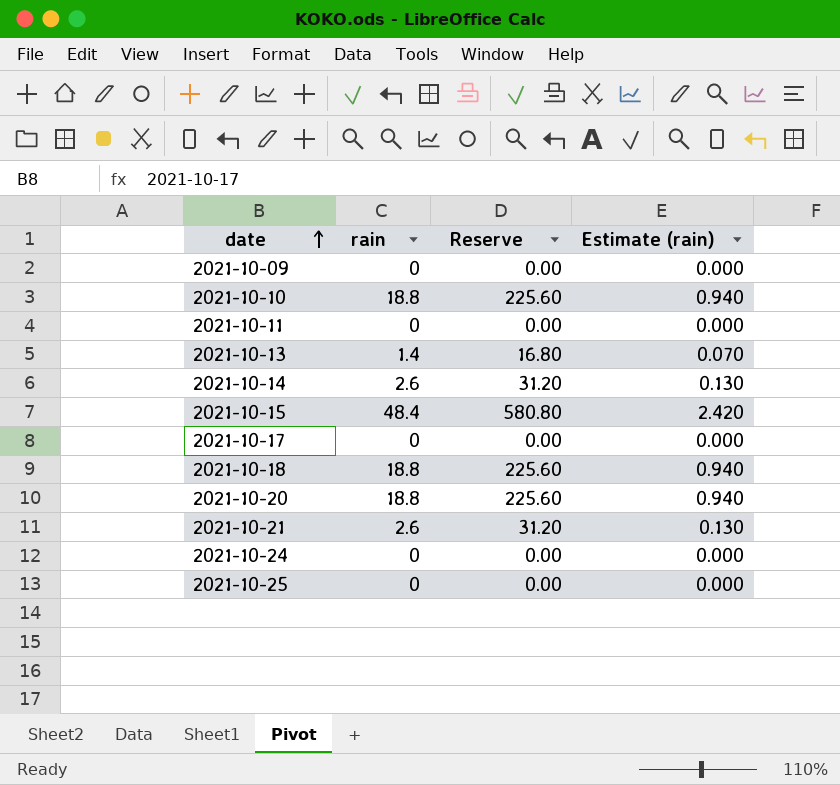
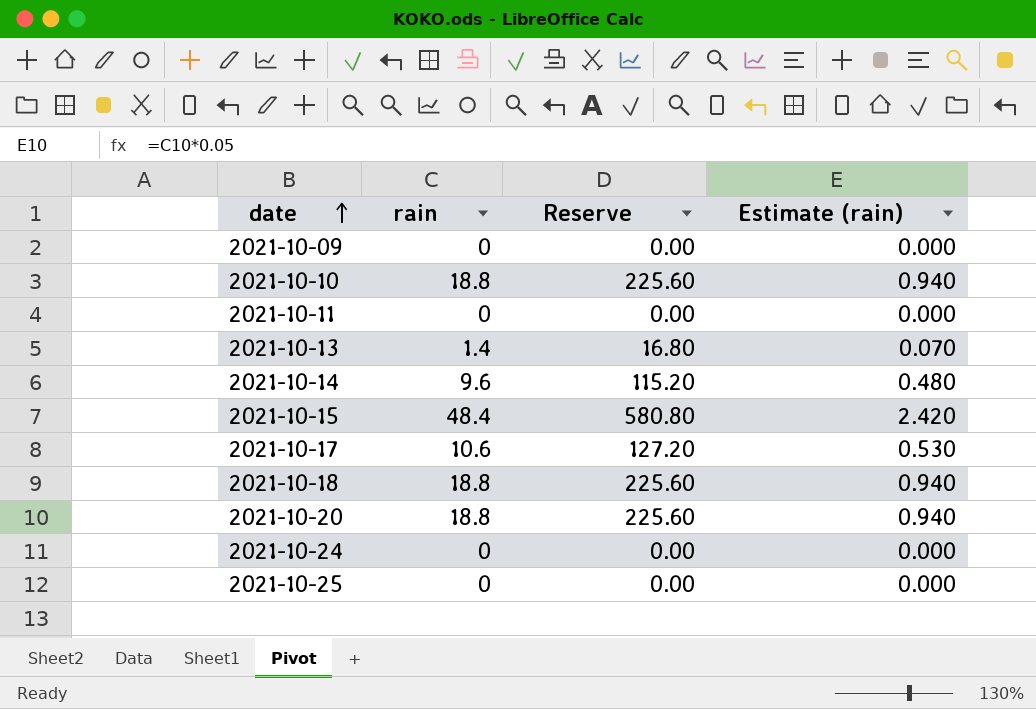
row 2021-10-21: 2.6 | 31.20 | 0.130 -> none
2021-10-14 | rain: 2.6 -> 9.6
2021-10-14 | Reserve: 31.20 -> 115.20
2021-10-14 | Estimate (rain): 0.130 -> 0.480
2021-10-17 | rain: 0 -> 10.6
2021-10-17 | Reserve: 0.00 -> 127.20
2021-10-17 | Estimate (rain): 0.000 -> 0.530

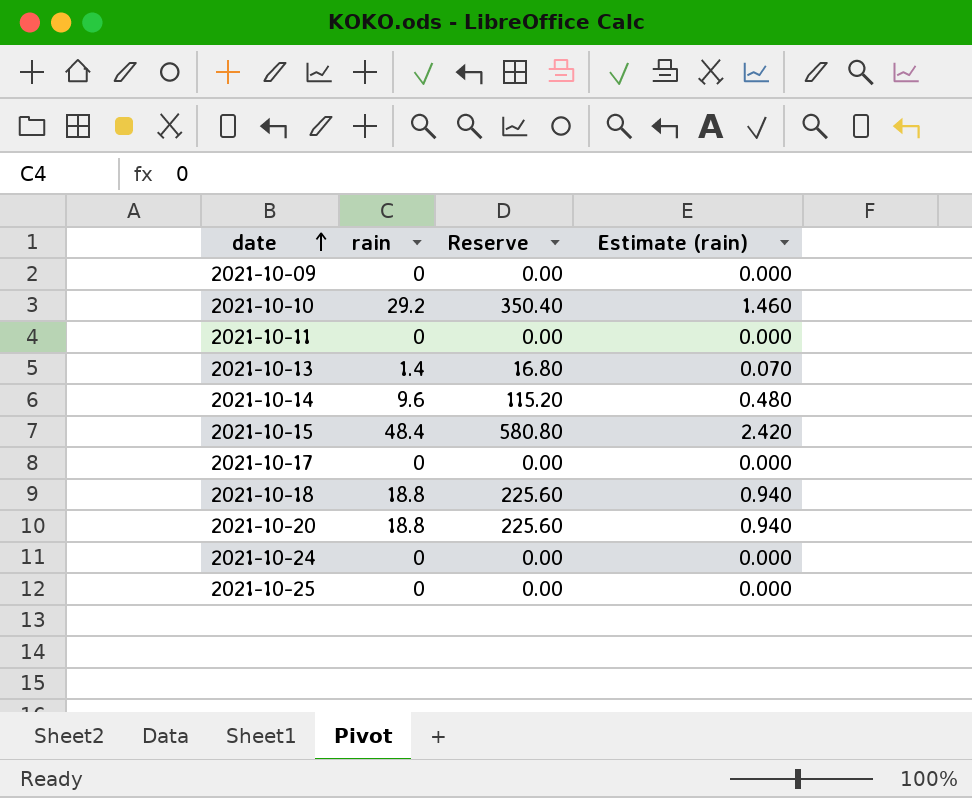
2021-10-10 | rain: 18.8 -> 29.2
2021-10-10 | Reserve: 225.60 -> 350.40
2021-10-10 | Estimate (rain): 0.940 -> 1.460
2021-10-17 | rain: 10.6 -> 0
2021-10-17 | Reserve: 127.20 -> 0.00
2021-10-17 | Estimate (rain): 0.530 -> 0.000

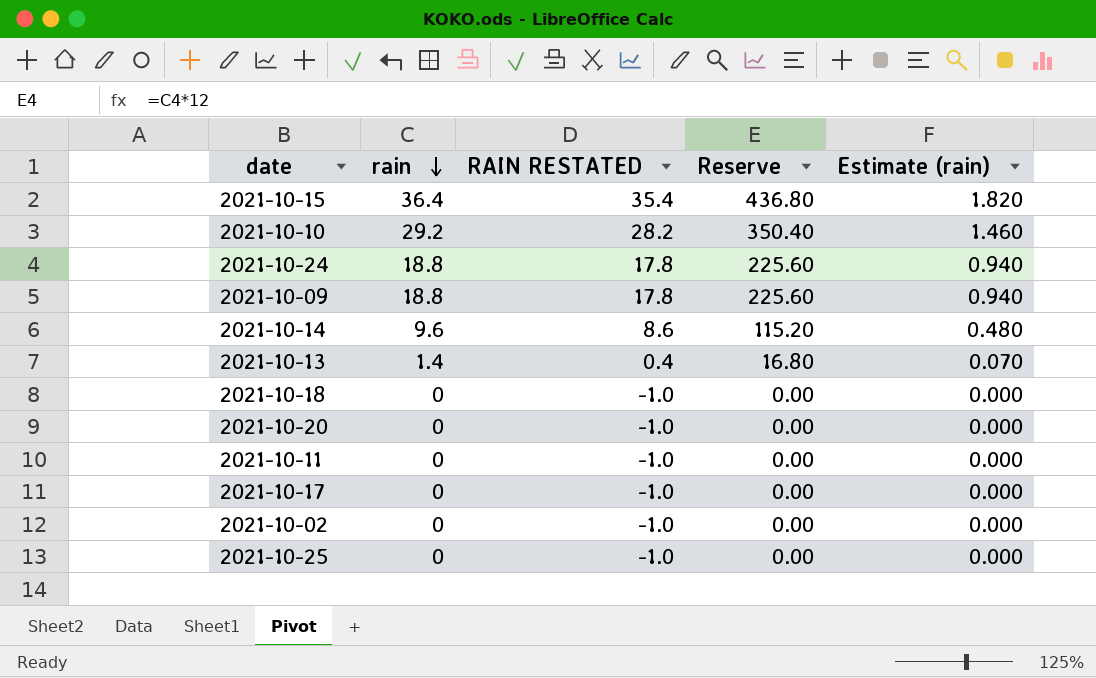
row order: date ascending -> rain descending
column RAIN RESTATED | formula: none -> [rain] - 1
2021-10-15 | rain: 48.4 -> 36.4
2021-10-15 | Reserve: 580.80 -> 436.80
2021-10-15 | Estimate (rain): 2.420 -> 1.820
2021-10-24 | rain: 0 -> 18.8
2021-10-24 | Reserve: 0.00 -> 225.60
2021-10-24 | Estimate (rain): 0.000 -> 0.940
2021-10-09 | rain: 0 -> 18.8
2021-10-09 | Reserve: 0.00 -> 225.60
2021-10-09 | Estimate (rain): 0.000 -> 0.940
2021-10-18 | rain: 18.8 -> 0
2021-10-18 | Reserve: 225.60 -> 0.00
2021-10-18 | Estimate (rain): 0.940 -> 0.000
2021-10-20 | rain: 18.8 -> 0
2021-10-20 | Reserve: 225.60 -> 0.00
2021-10-20 | Estimate (rain): 0.940 -> 0.000
row 2021-10-02: none -> 0 | -1.0 | 0.00 | 0.000

